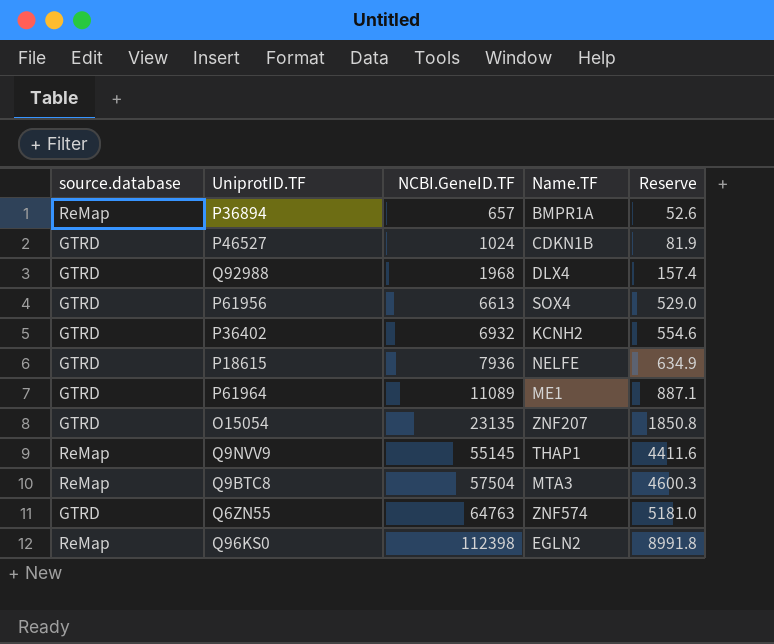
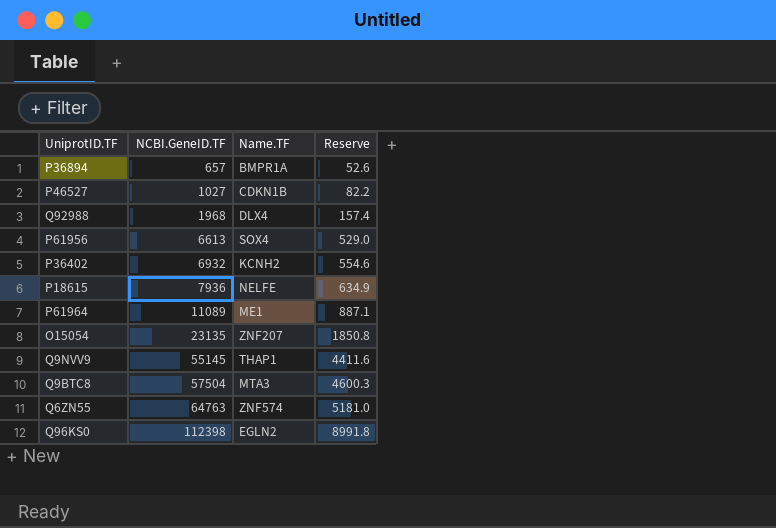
column source.database | position: 1 -> none
P46527 | NCBI.GeneID.TF: 1024 -> 1027
P46527 | Reserve: 81.9 -> 82.2

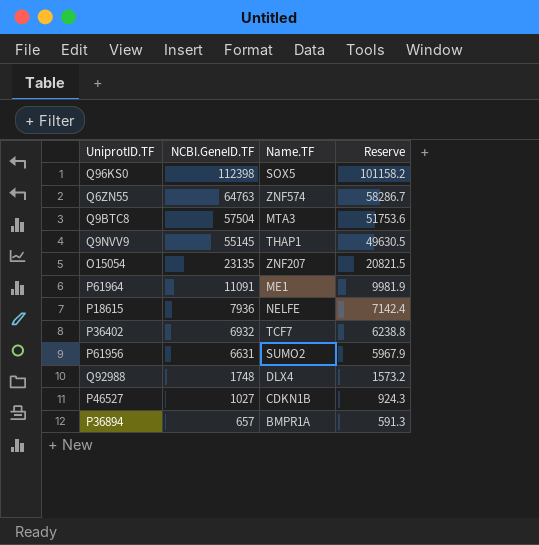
row order: NCBI.GeneID.TF ascending -> NCBI.GeneID.TF descending
column Reserve | formula: [NCBI.GeneID.TF] * 0.08 -> [NCBI.GeneID.TF] * 0.9
Q96KS0 | Name.TF: EGLN2 -> SOX5
P61964 | NCBI.GeneID.TF: 11089 -> 11091
P36402 | Name.TF: KCNH2 -> TCF7
P61956 | NCBI.GeneID.TF: 6613 -> 6631
P61956 | Name.TF: SOX4 -> SUMO2
Q92988 | NCBI.GeneID.TF: 1968 -> 1748

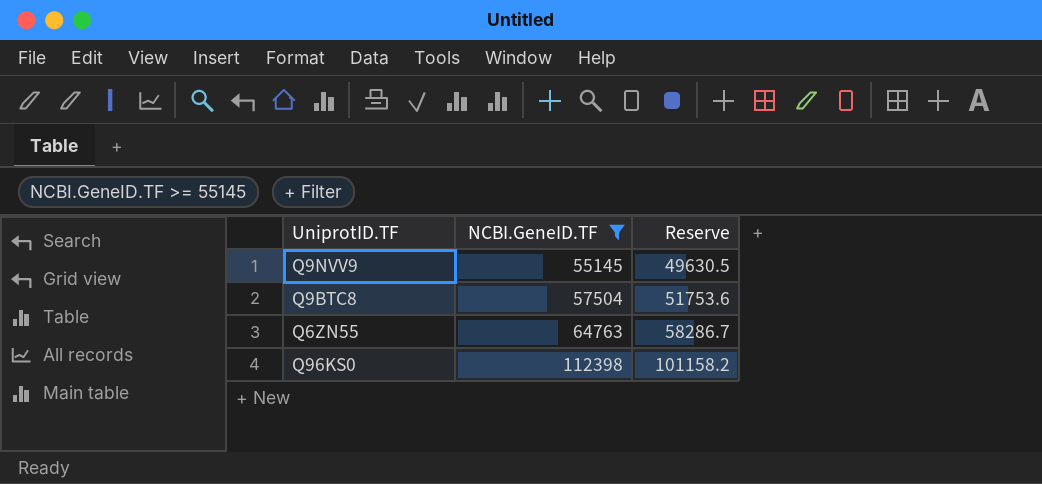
filter: none -> NCBI.GeneID.TF >= 55145
row order: NCBI.GeneID.TF descending -> NCBI.GeneID.TF ascending
column Name.TF | position: 3 -> none

